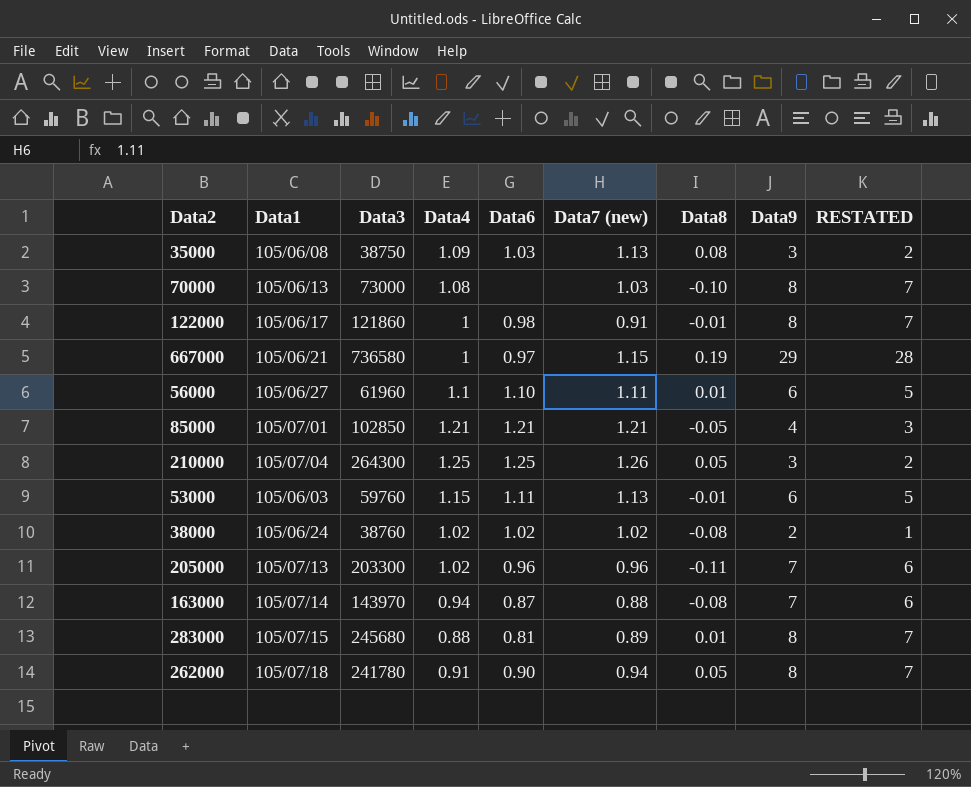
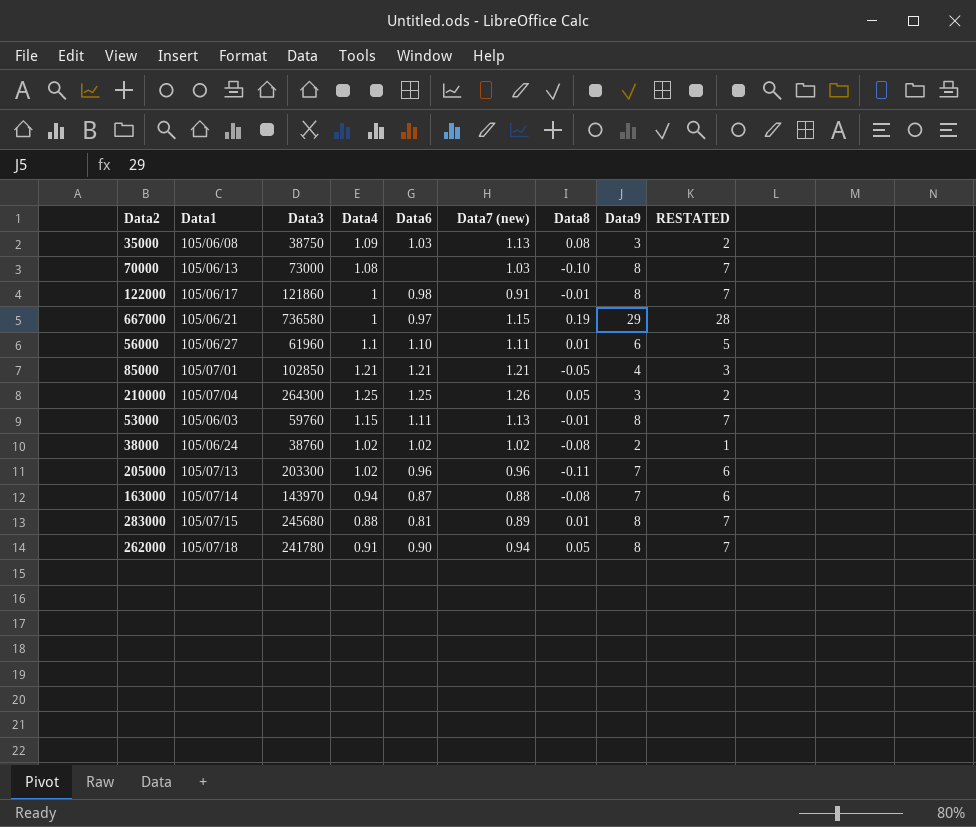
53000 | Data9: 6 -> 8
53000 | RESTATED: 5 -> 7

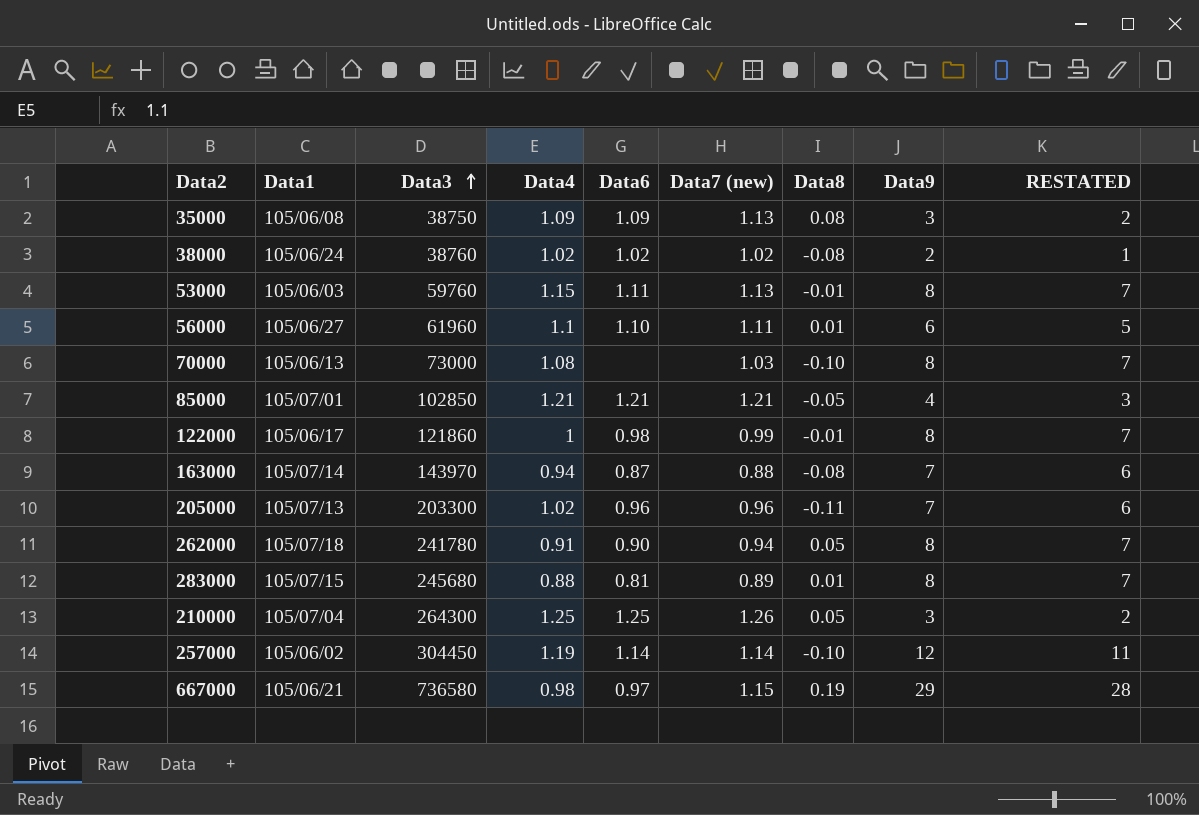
row order: none -> Data3 ascending
35000 | Data6: 1.03 -> 1.09
122000 | Data7 (new): 0.91 -> 0.99
row 257000: none -> 105/06/02 | 304450 | 1.19 | 1.14 | 1.14 | -0.10 | 12 | 11
667000 | Data4: 1 -> 0.98

